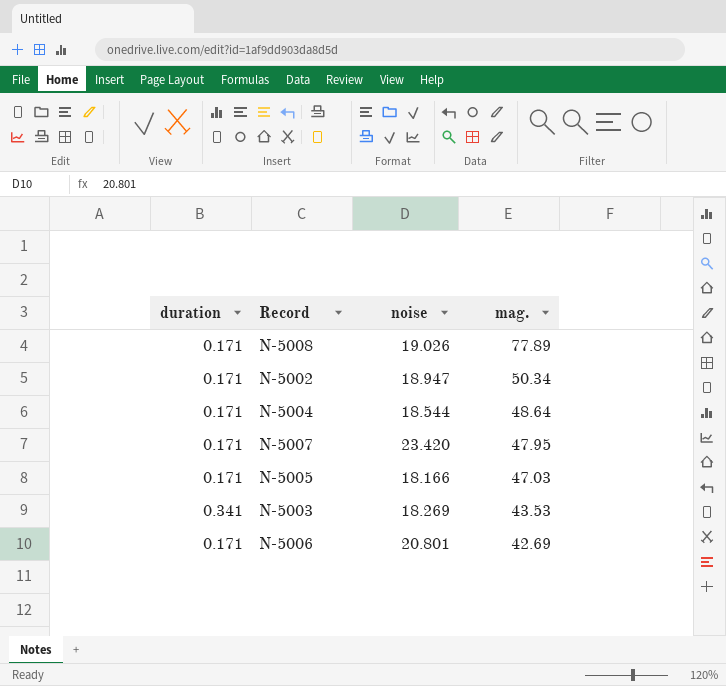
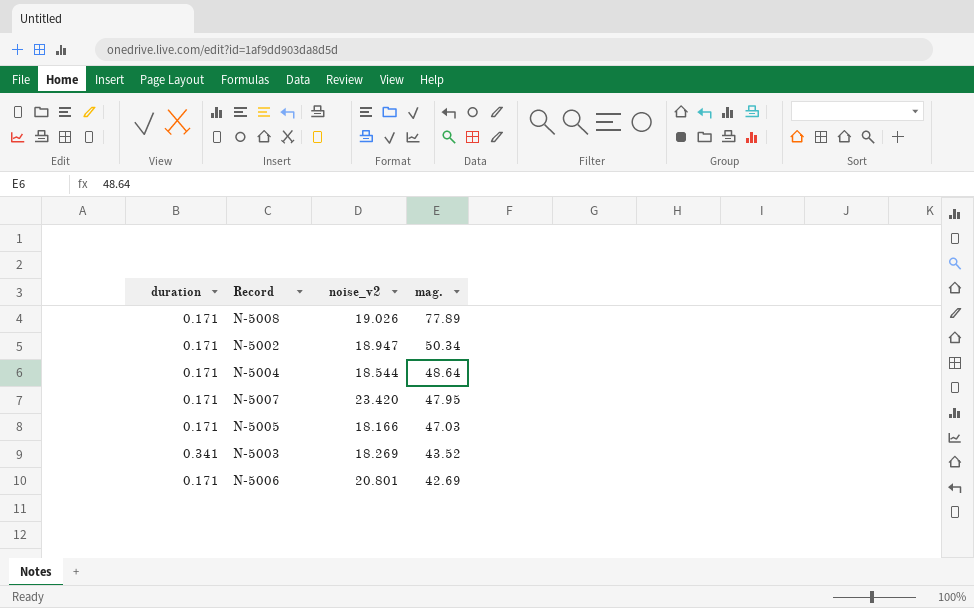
column name: noise -> noise_v2
N-5003 | mag.: 43.53 -> 43.52

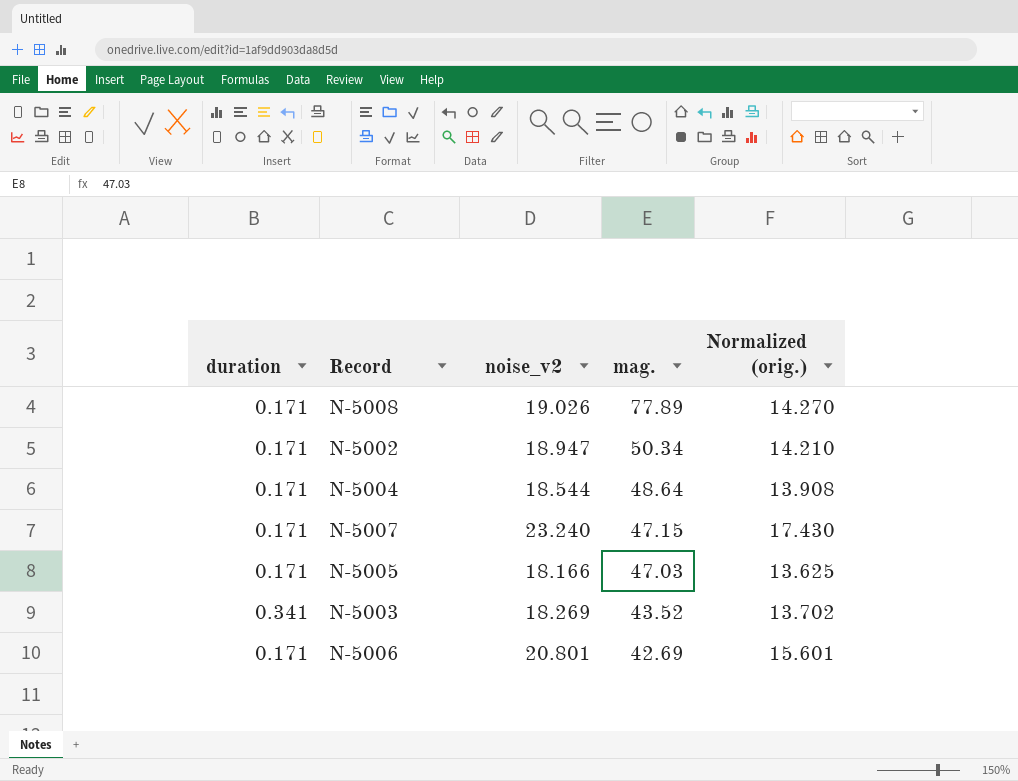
column Normalized (orig.) | formula: none -> [noise_v2] * 0.75
N-5007 | noise_v2: 23.420 -> 23.240
N-5007 | mag.: 47.95 -> 47.15

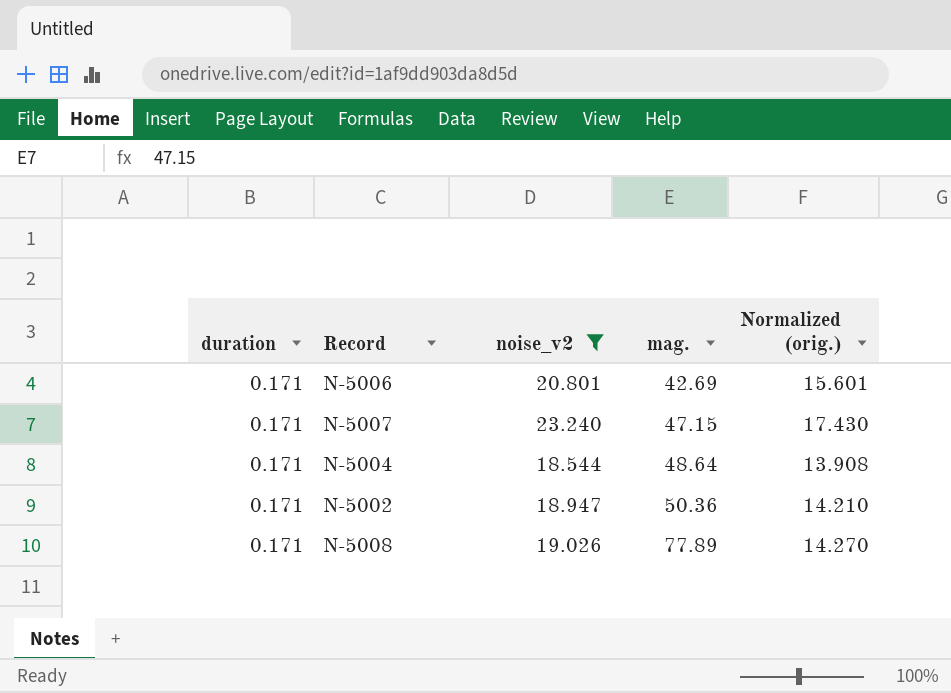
filter: none -> noise_v2 >= 18.544
row order: mag. descending -> mag. ascending
N-5002 | mag.: 50.34 -> 50.36

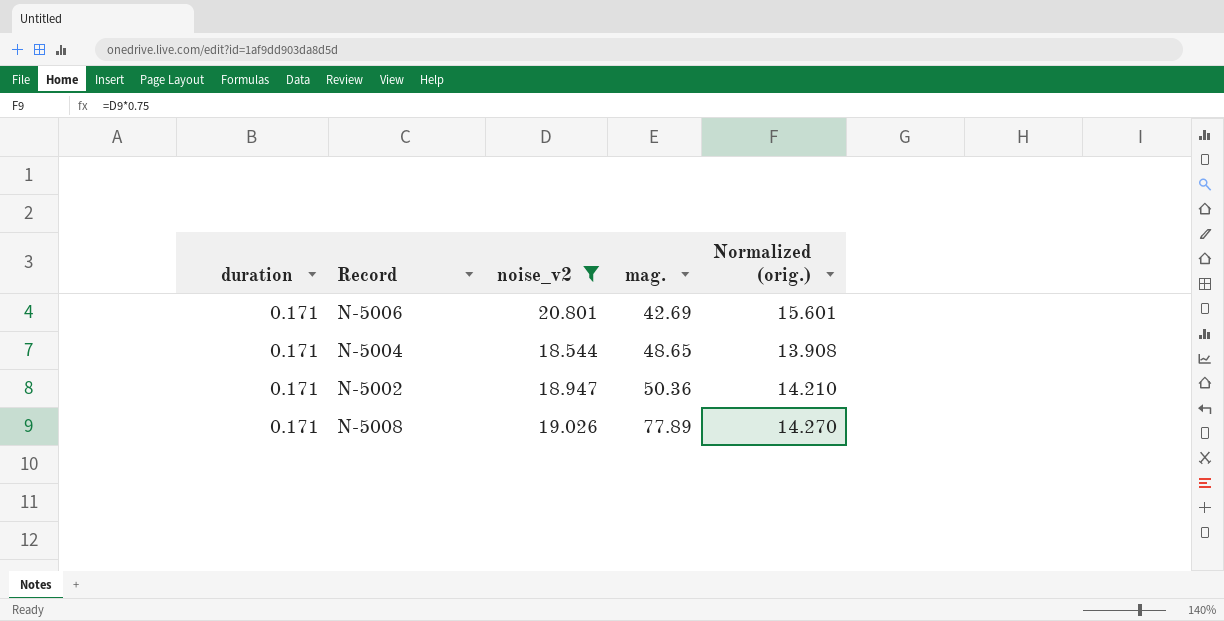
row N-5007: 0.171 | 23.240 | 47.15 | 17.430 -> none
N-5004 | mag.: 48.64 -> 48.65

